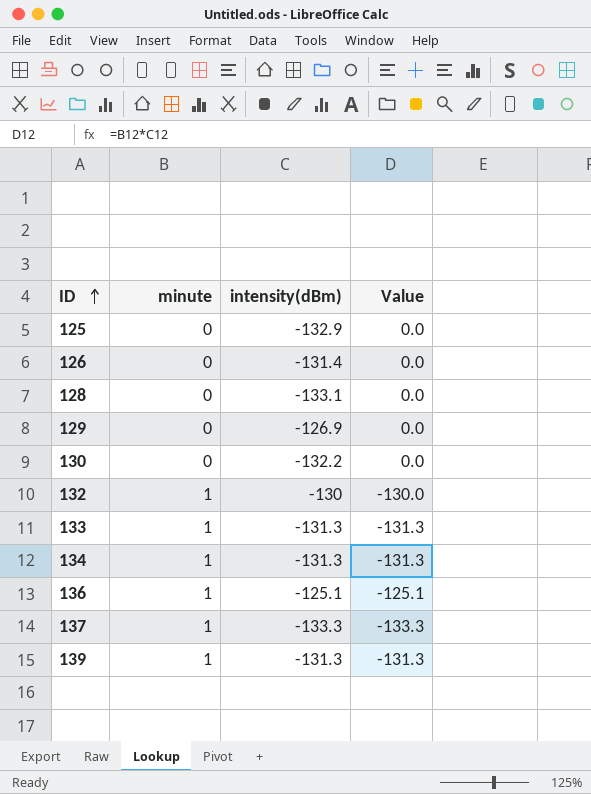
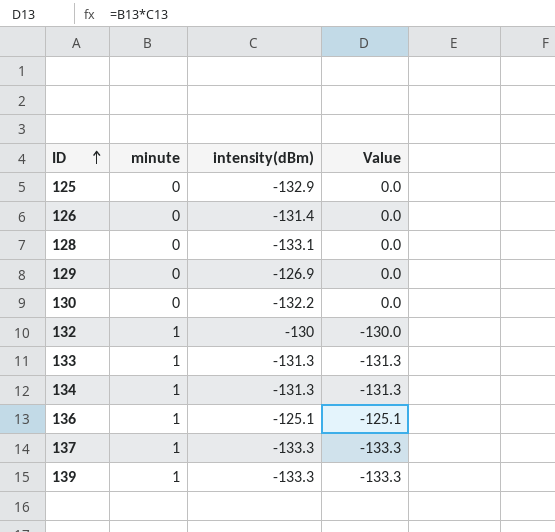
139 | intensity(dBm): -131.3 -> -133.3
139 | Value: -131.3 -> -133.3

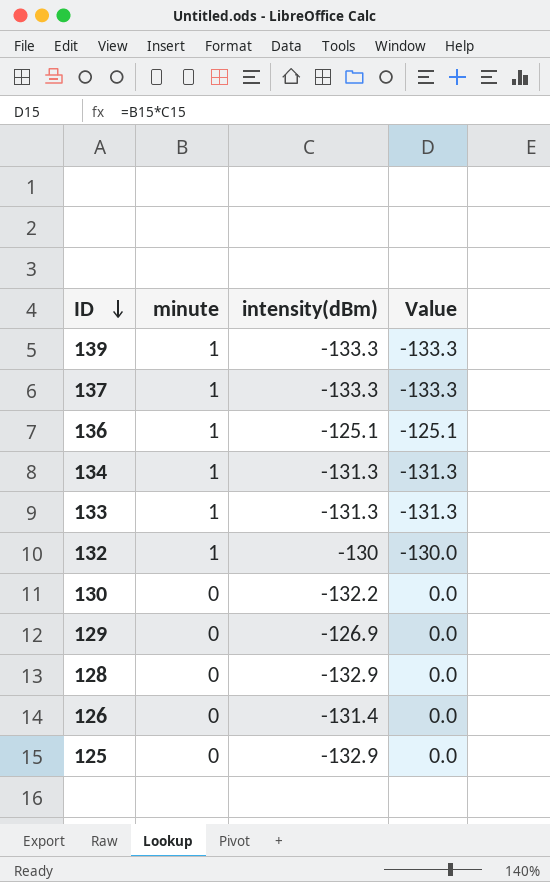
row order: ID ascending -> ID descending
128 | intensity(dBm): -133.1 -> -132.9

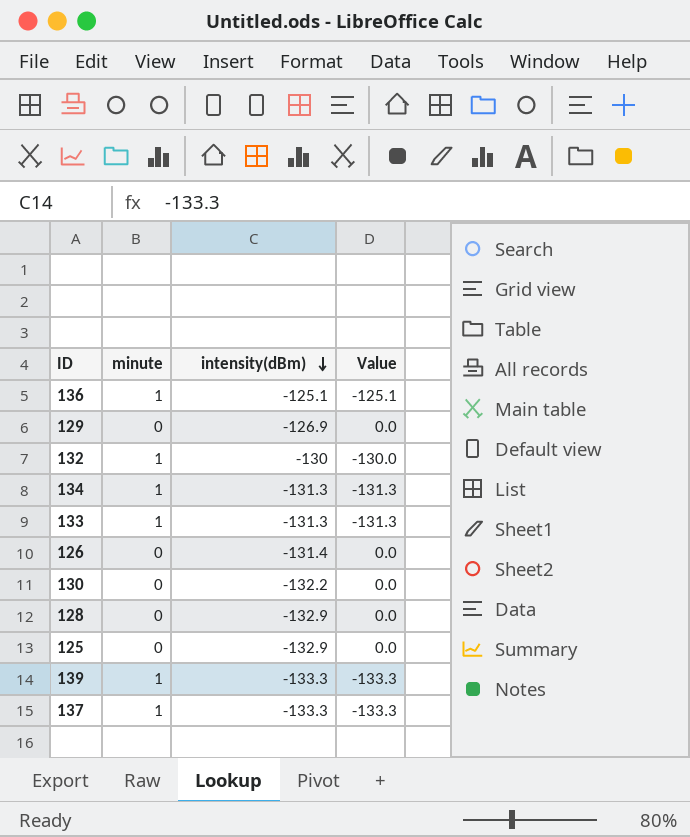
row order: ID descending -> intensity(dBm) descending

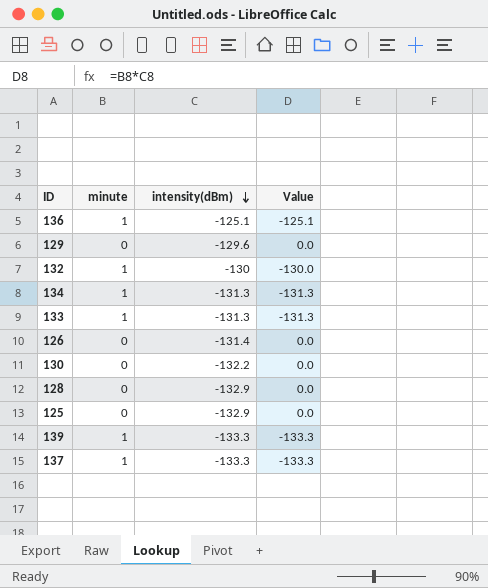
129 | intensity(dBm): -126.9 -> -129.6

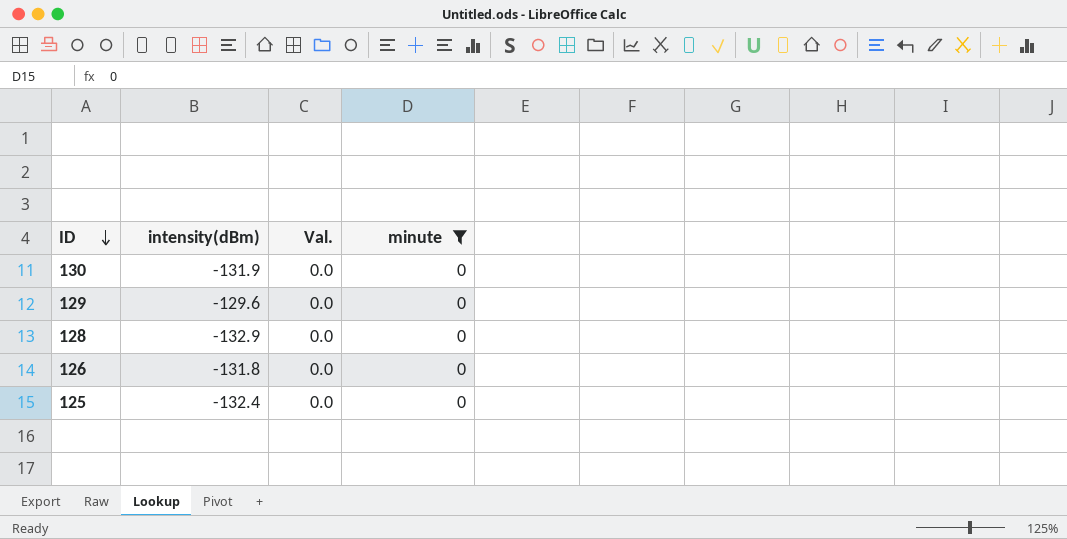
filter: none -> minute = 0
row order: intensity(dBm) descending -> ID descending
column name: Value -> Val.
column minute | position: 2 -> 4
130 | intensity(dBm): -132.2 -> -131.9
126 | intensity(dBm): -131.4 -> -131.8
125 | intensity(dBm): -132.9 -> -132.4

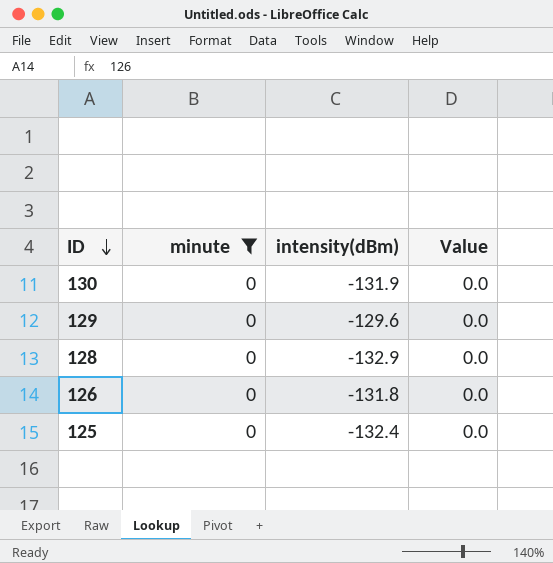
column minute | position: 4 -> 2
column name: Val. -> Value

